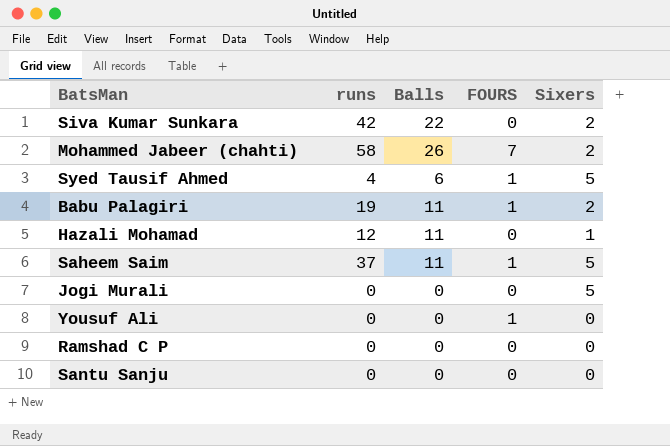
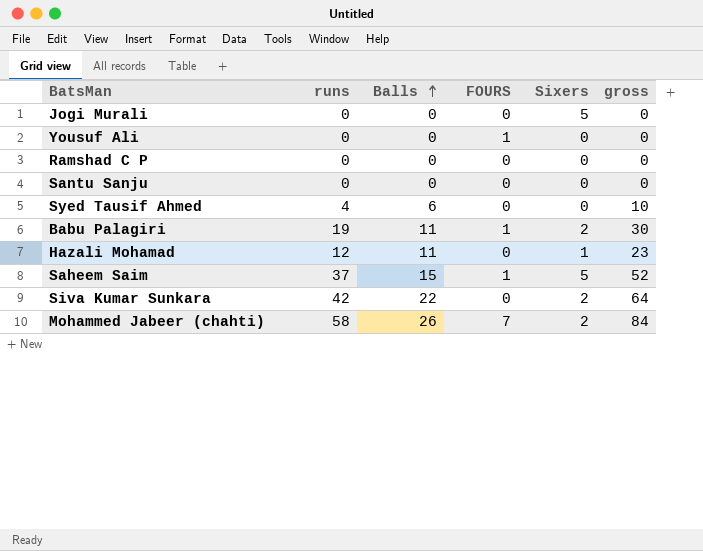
row order: none -> Balls ascending
column gross | formula: none -> [runs] + [Balls]
Syed Tausif Ahmed | FOURS: 1 -> 0
Syed Tausif Ahmed | Sixers: 5 -> 0
Saheem Saim | Balls: 11 -> 15

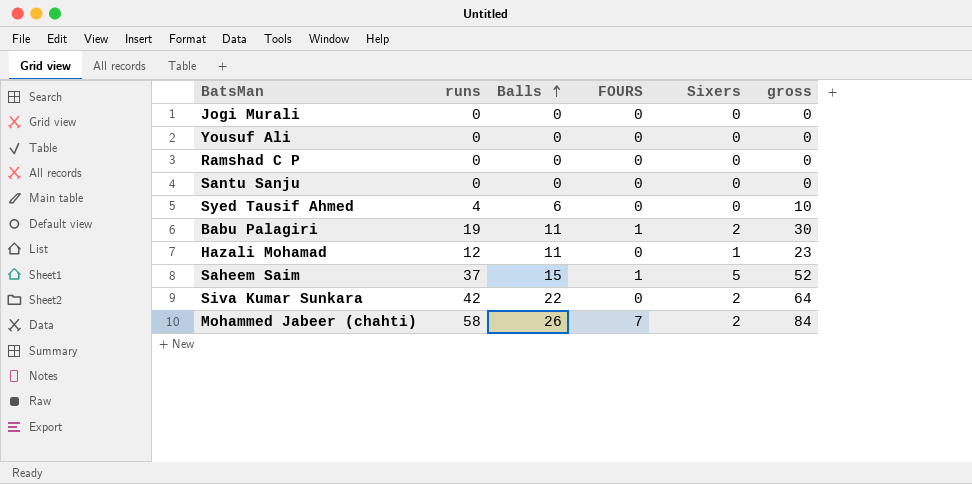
Jogi Murali | Sixers: 5 -> 0
Yousuf Ali | FOURS: 1 -> 0

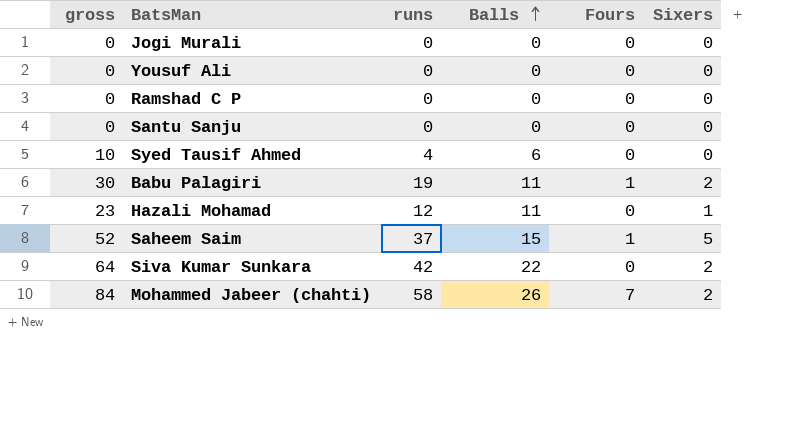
column gross | position: 6 -> 1
column name: FOURS -> Fours

